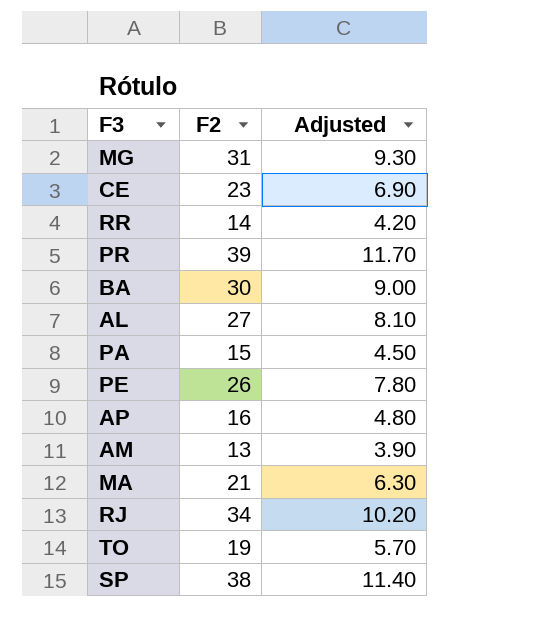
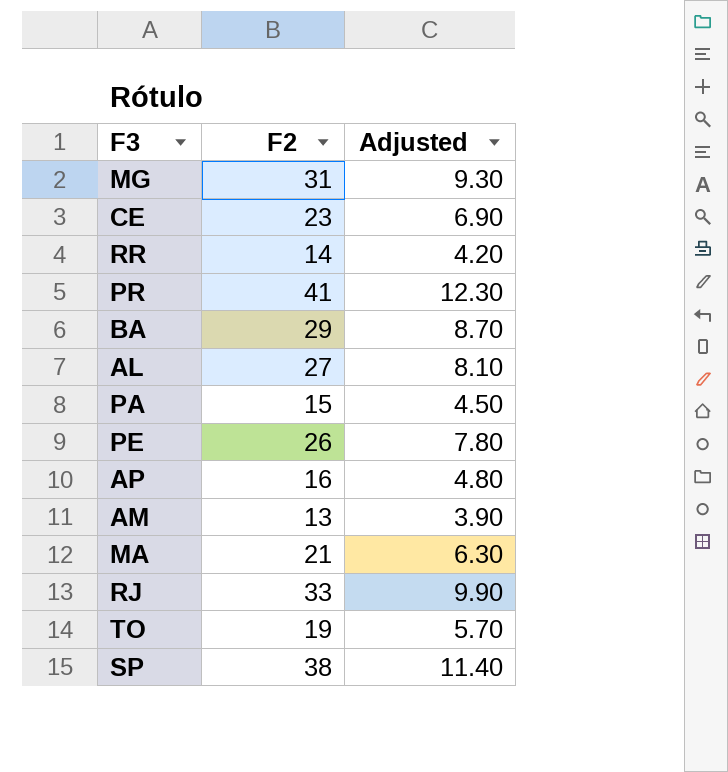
PR | F2: 39 -> 41
PR | Adjusted: 11.70 -> 12.30
BA | F2: 30 -> 29
BA | Adjusted: 9.00 -> 8.70
RJ | F2: 34 -> 33
RJ | Adjusted: 10.20 -> 9.90

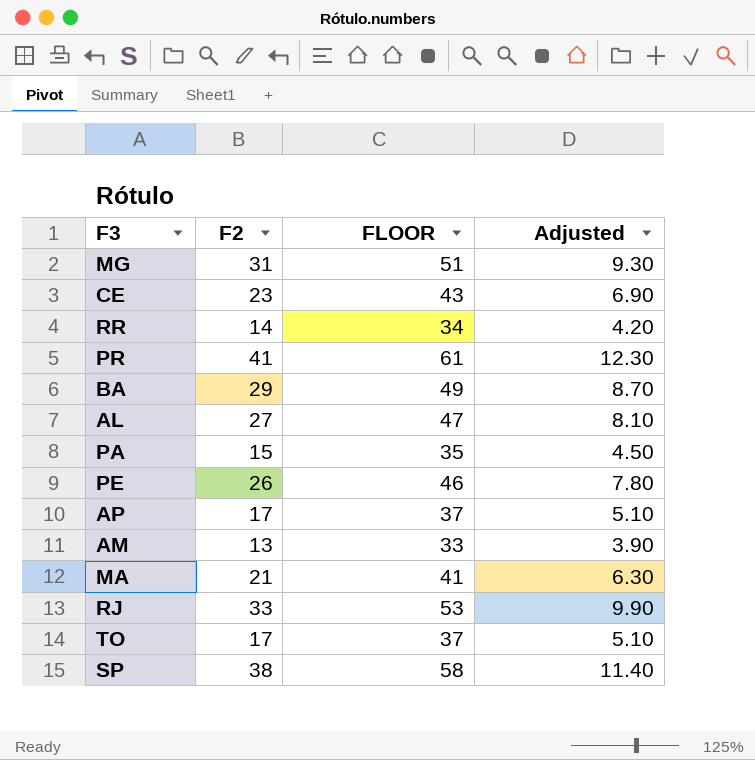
column FLOOR | formula: none -> [F2] + 20
AP | F2: 16 -> 17
AP | Adjusted: 4.80 -> 5.10
TO | F2: 19 -> 17
TO | Adjusted: 5.70 -> 5.10

